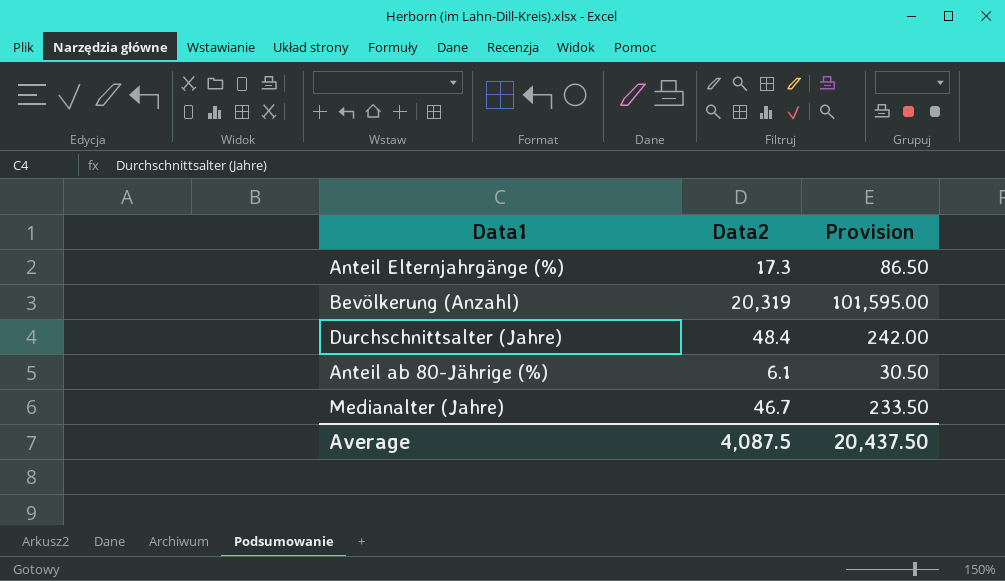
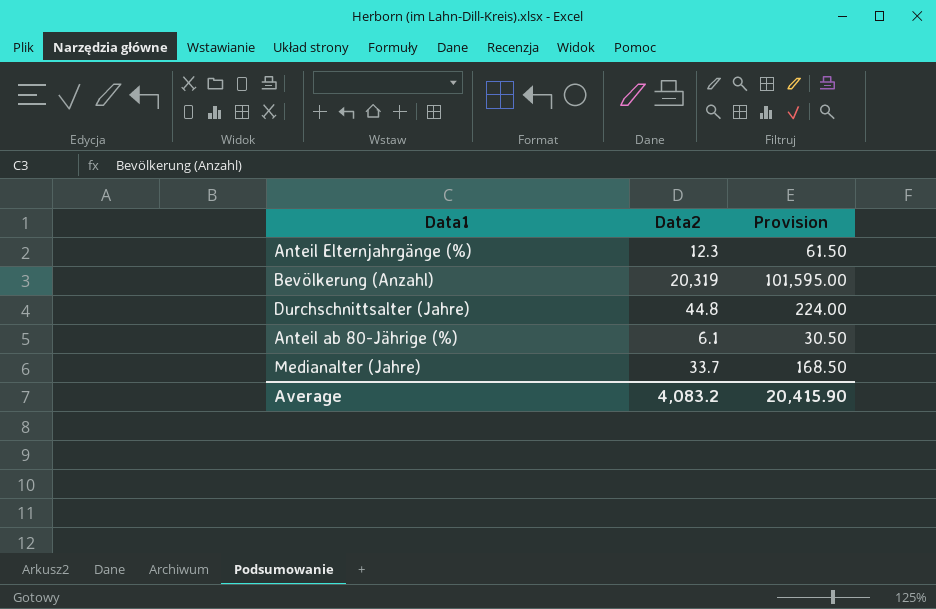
Anteil Elternjahrgänge (%) | Data2: 17.3 -> 12.3
Anteil Elternjahrgänge (%) | Provision: 86.50 -> 61.50
Durchschnittsalter (Jahre) | Data2: 48.4 -> 44.8
Durchschnittsalter (Jahre) | Provision: 242.00 -> 224.00
Medianalter (Jahre) | Data2: 46.7 -> 33.7
Medianalter (Jahre) | Provision: 233.50 -> 168.50
Average | Data2: 4,087.5 -> 4,083.2
Average | Provision: 20,437.50 -> 20,415.90

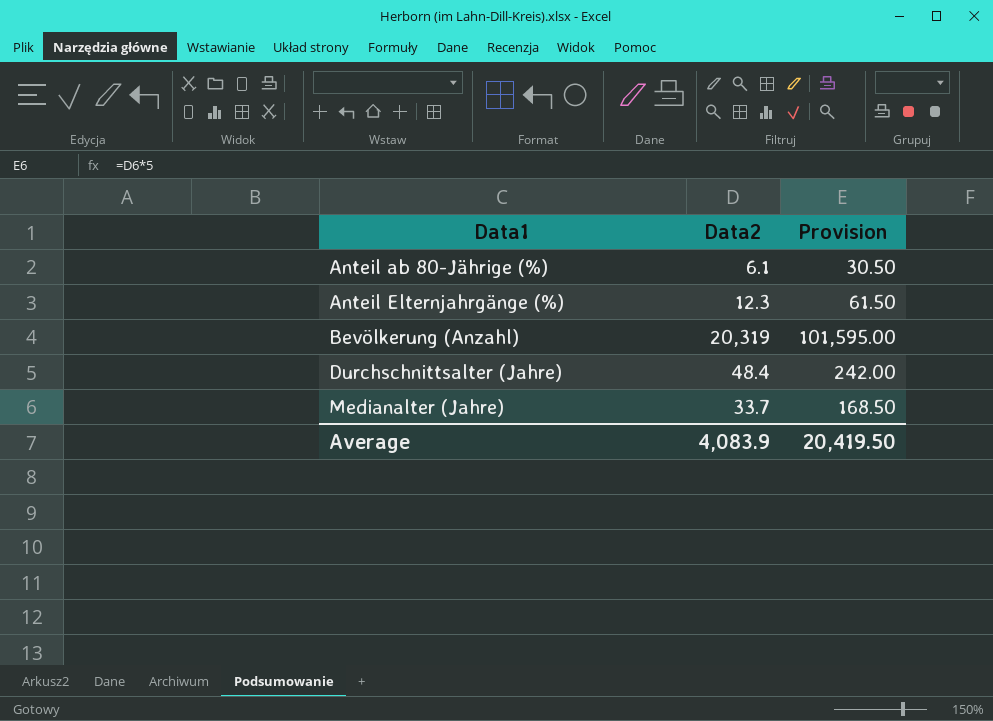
row order: none -> Data1 ascending
Durchschnittsalter (Jahre) | Data2: 44.8 -> 48.4
Durchschnittsalter (Jahre) | Provision: 224.00 -> 242.00
Average | Data2: 4,083.2 -> 4,083.9
Average | Provision: 20,415.90 -> 20,419.50

